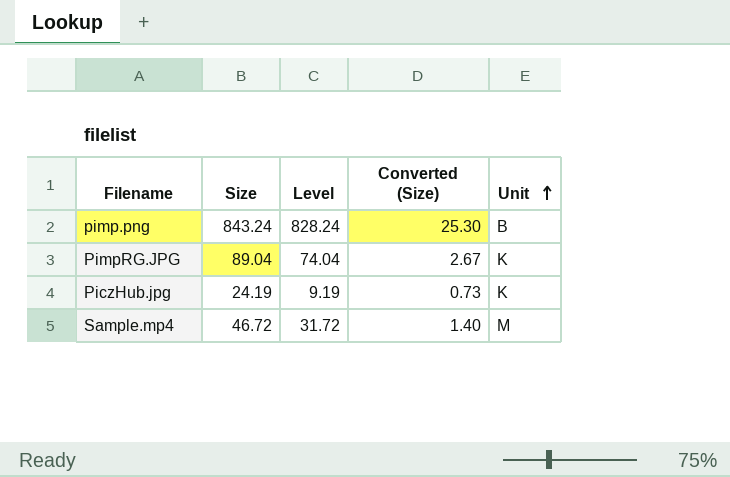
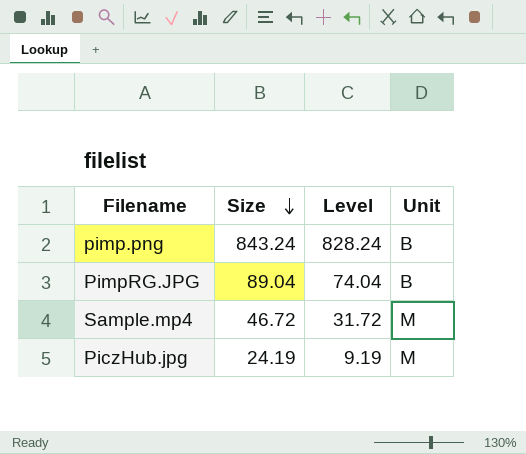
row order: Unit ascending -> Size descending
column Converted (Size) | formula: [Size] * 0.03 -> none
PimpRG.JPG | Unit: K -> B
PiczHub.jpg | Unit: K -> M

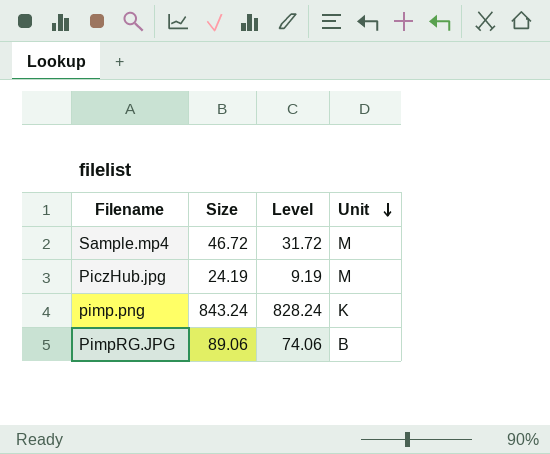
row order: Size descending -> Unit descending
pimp.png | Unit: B -> K
PimpRG.JPG | Size: 89.04 -> 89.06
PimpRG.JPG | Level: 74.04 -> 74.06

